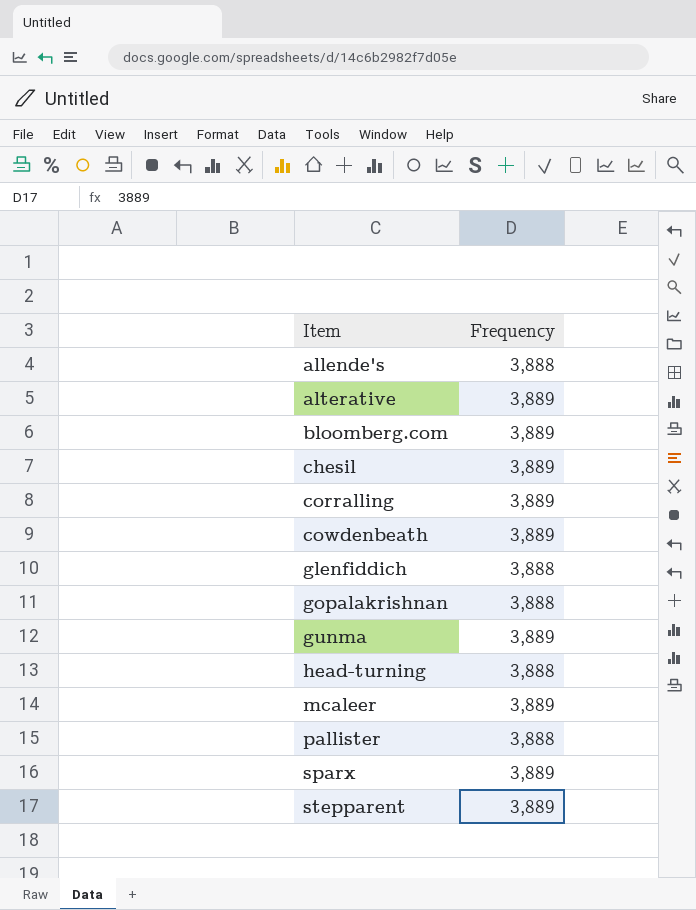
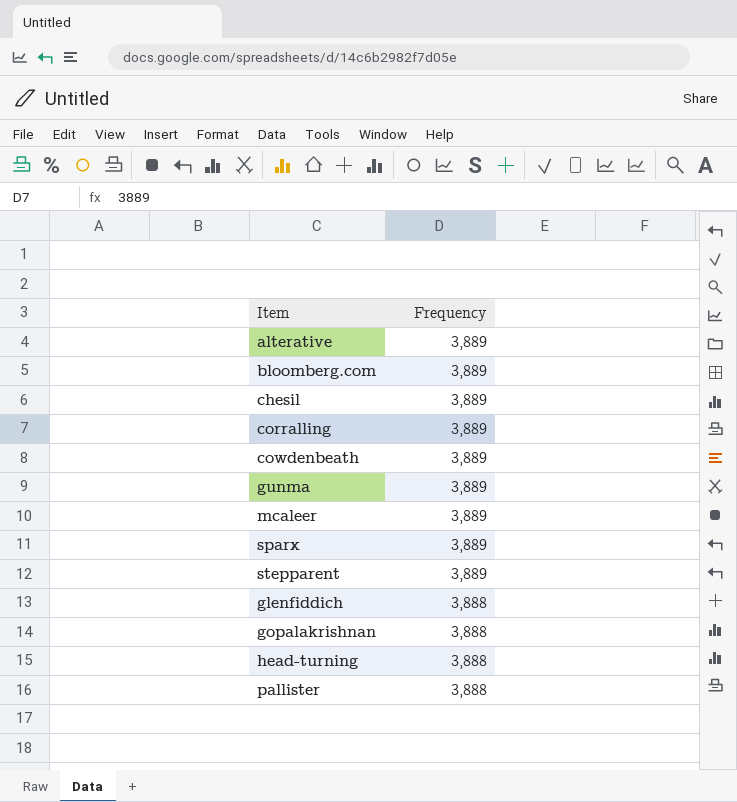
row order: Item ascending -> Frequency descending
row allende's: 3,888 -> none

